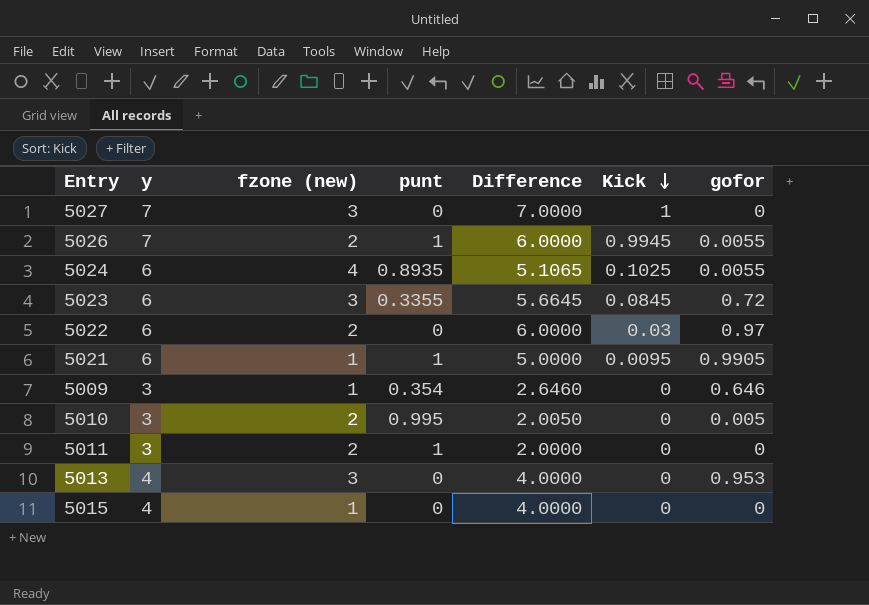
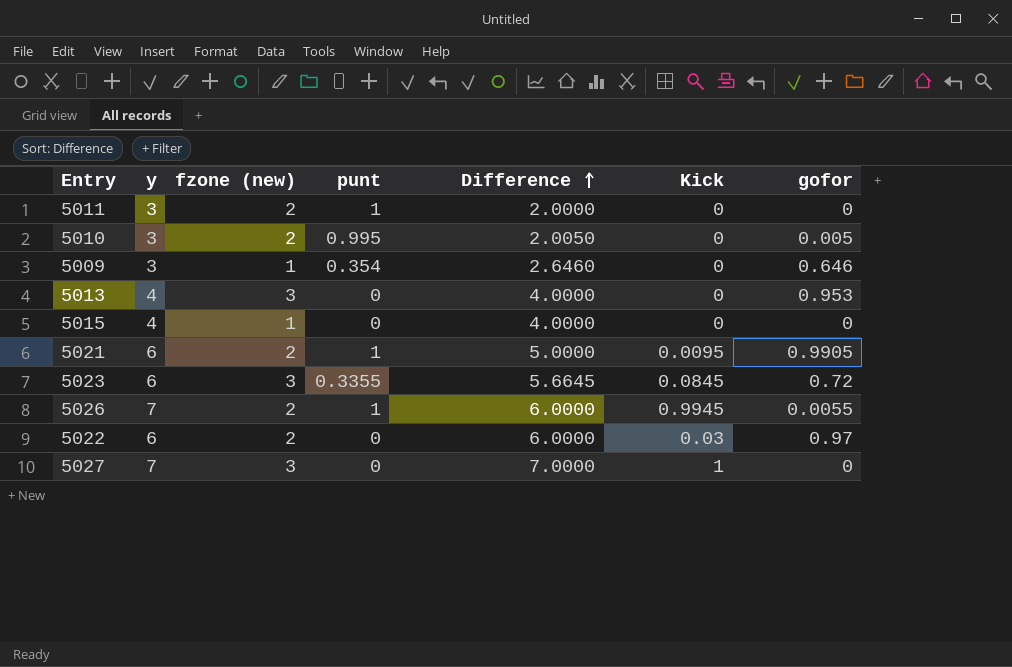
row order: Kick descending -> Difference ascending
row 5024: 6 | 4 | 0.8935 | 5.1065 | 0.1025 | 0.0055 -> none
5021 | fzone (new): 1 -> 2

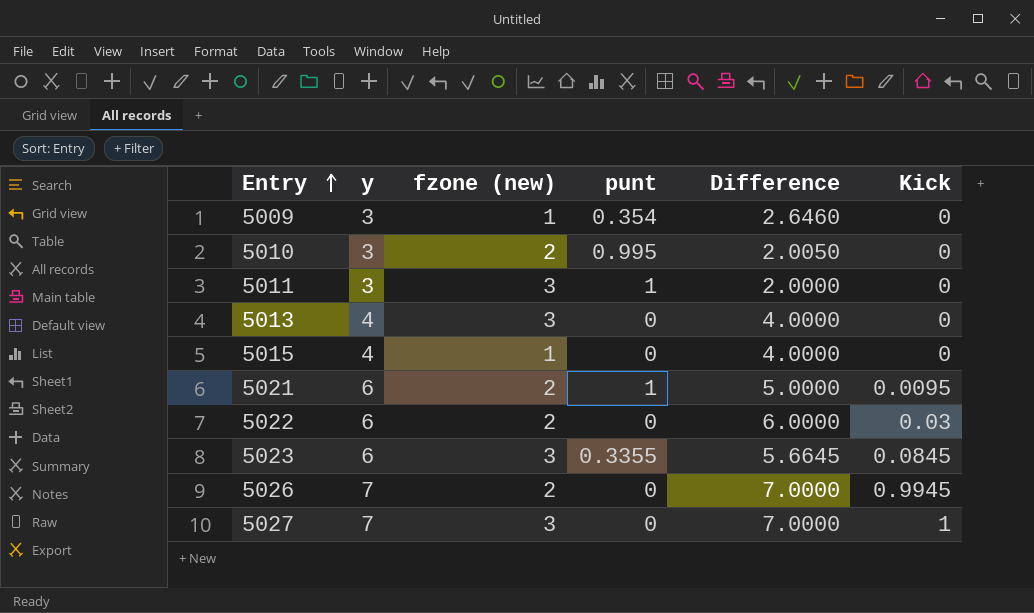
row order: Difference ascending -> Entry ascending
column gofor | position: 7 -> none
5011 | fzone (new): 2 -> 3
5026 | punt: 1 -> 0
5026 | Difference: 6.0000 -> 7.0000

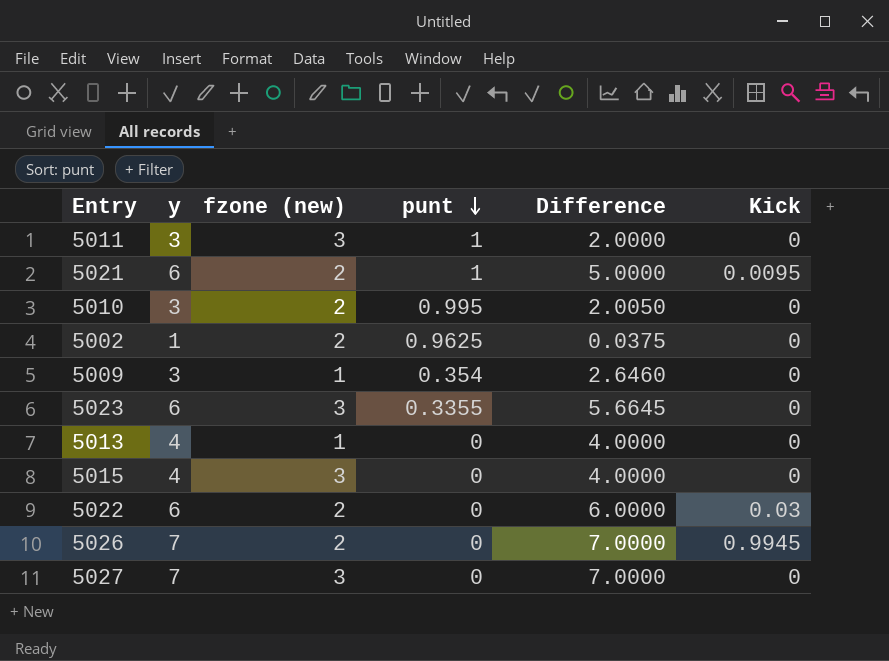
row order: Entry ascending -> punt descending
row 5002: none -> 1 | 2 | 0.9625 | 0.0375 | 0
5023 | Kick: 0.0845 -> 0
5013 | fzone (new): 3 -> 1
5015 | fzone (new): 1 -> 3
5027 | Kick: 1 -> 0

